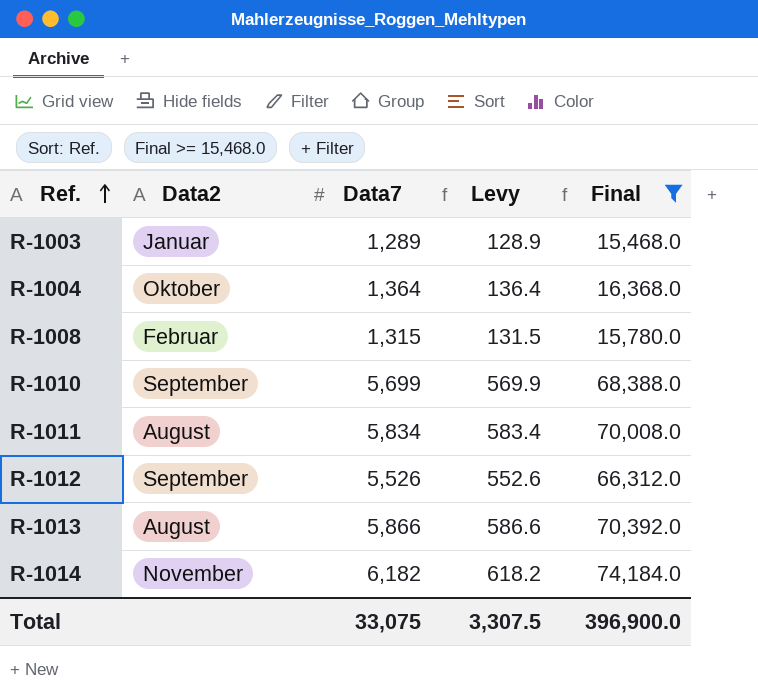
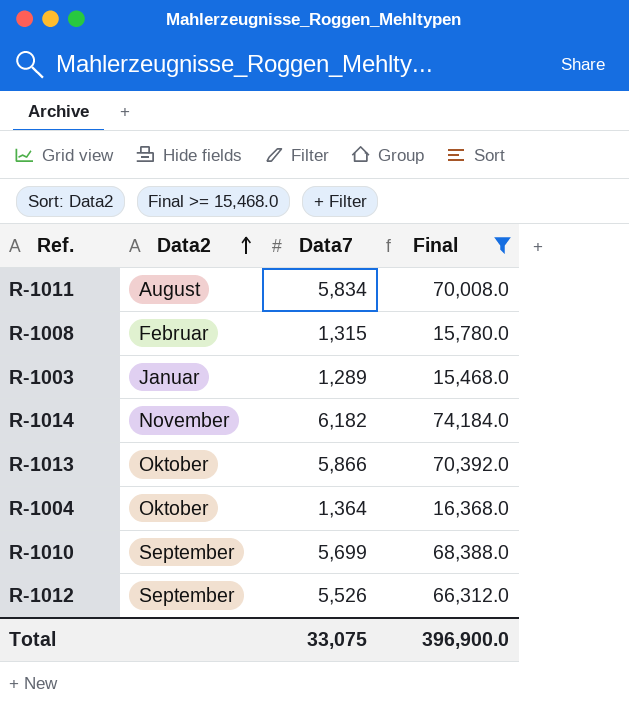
row order: Ref. ascending -> Data2 ascending
column Levy | formula: [Data7] * 0.1 -> none
R-1013 | Data2: August -> Oktober

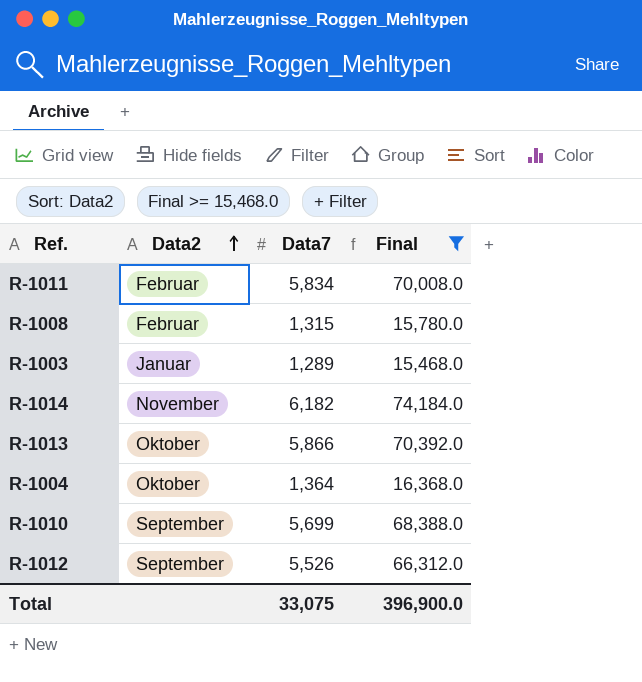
R-1011 | Data2: August -> Februar

